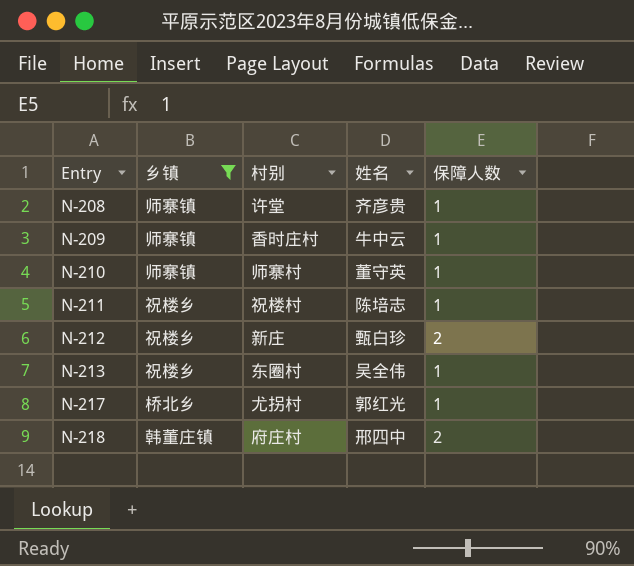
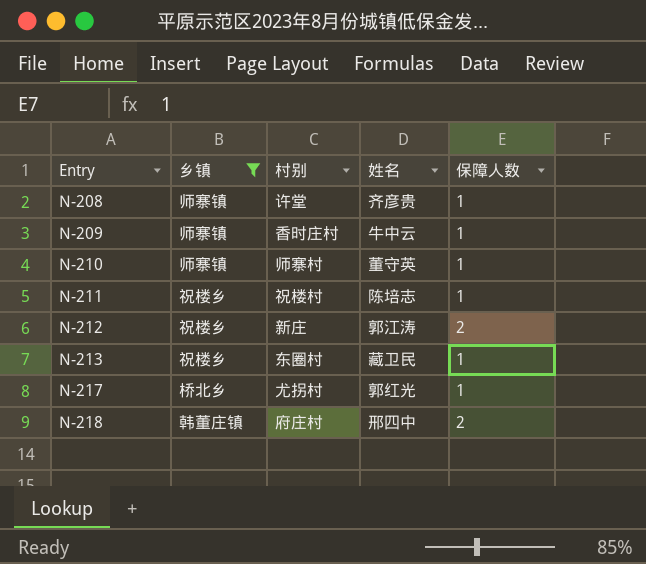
N-212 | 姓名: 甄白珍 -> 郭江涛
N-213 | 姓名: 吴全伟 -> 藏卫民

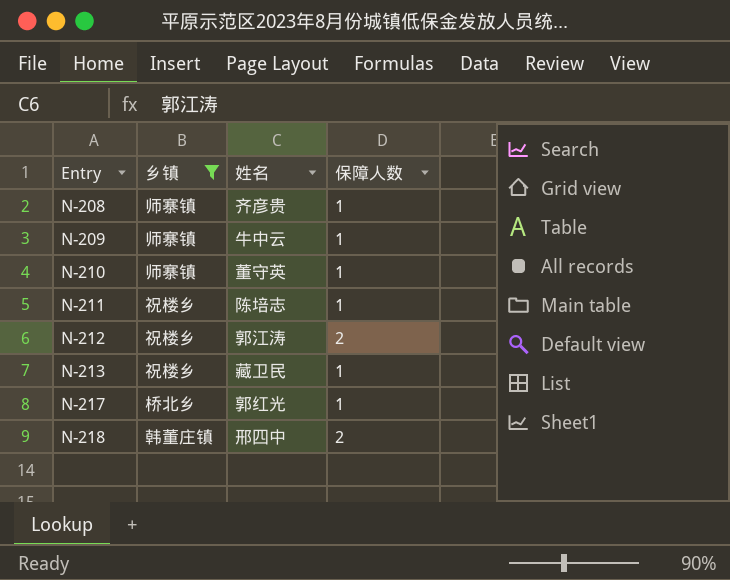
column 村别 | position: 3 -> none

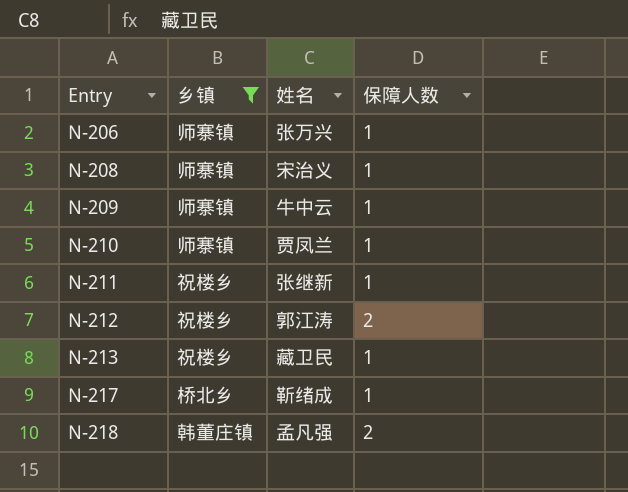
row N-206: none -> 师寨镇 | 张万兴 | 1
N-208 | 姓名: 齐彦贵 -> 宋治义
N-210 | 姓名: 董守英 -> 贾凤兰
N-211 | 姓名: 陈培志 -> 张继新
N-217 | 姓名: 郭红光 -> 靳绪成
N-218 | 姓名: 邢四中 -> 孟凡强

